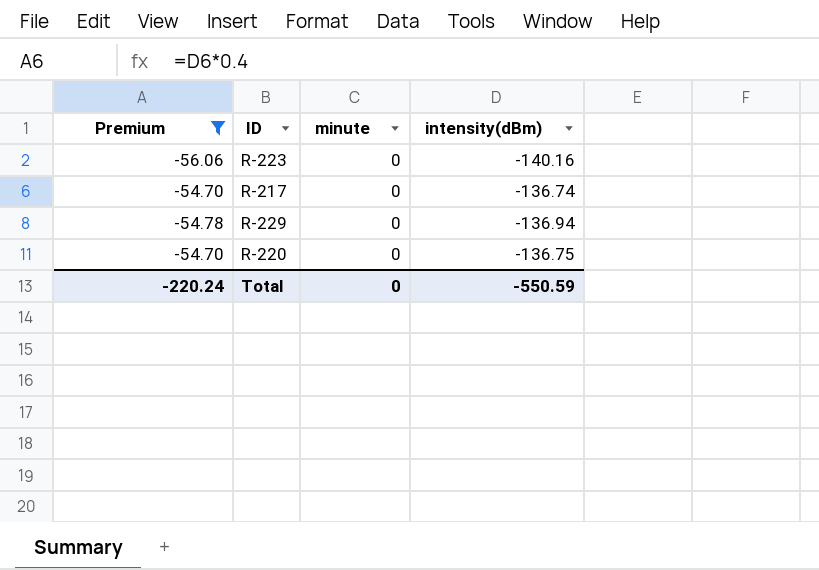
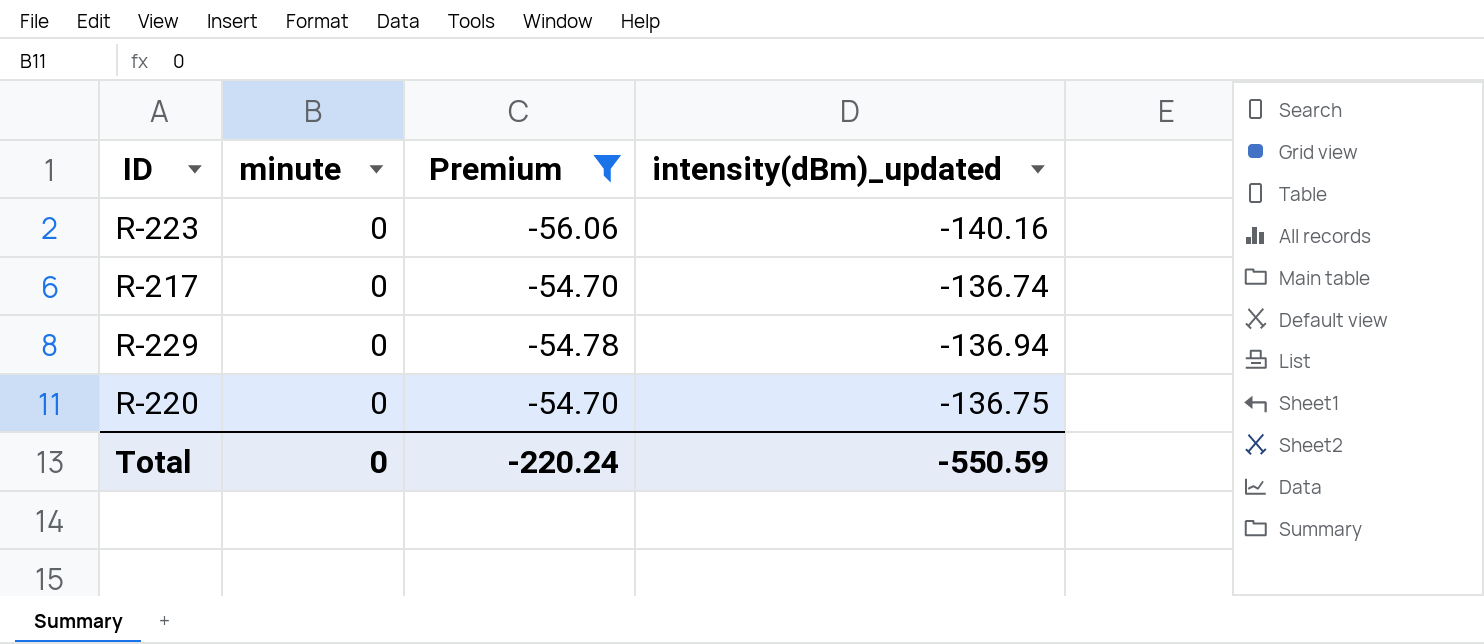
column Premium | position: 1 -> 3
column name: intensity(dBm) -> intensity(dBm)_updated

